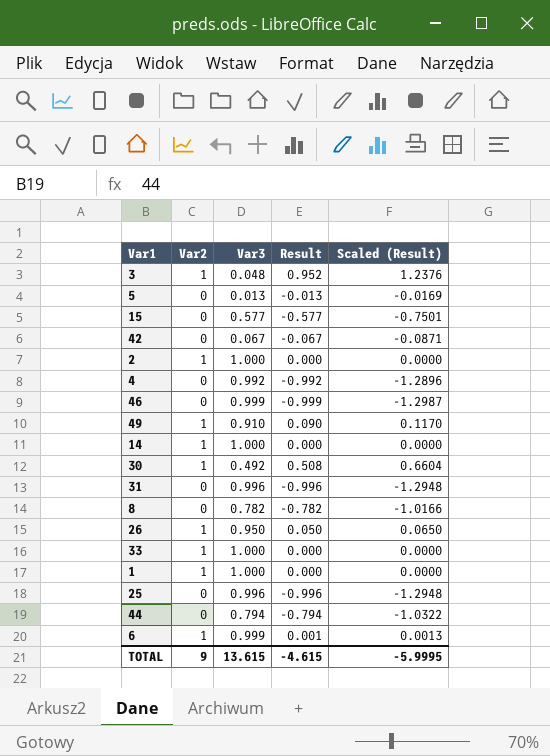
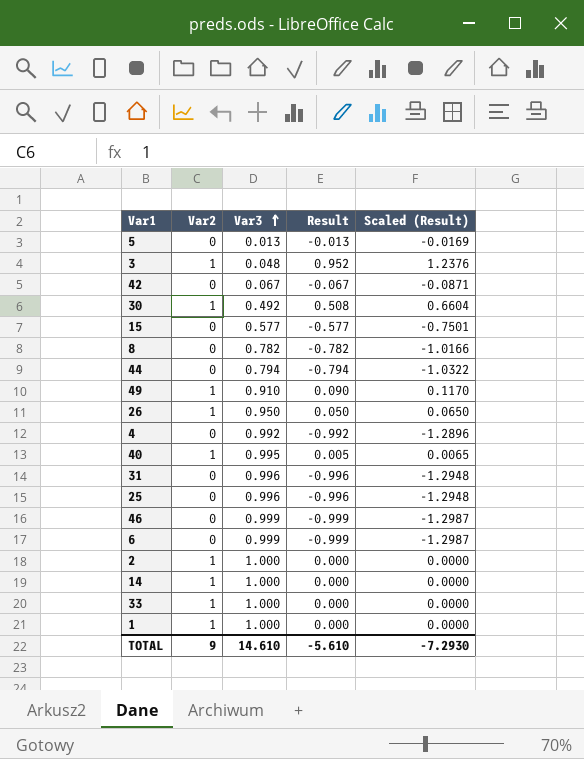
row order: none -> Var3 ascending
row 40: none -> 1 | 0.995 | 0.005 | 0.0065
6 | Var2: 1 -> 0
6 | Result: 0.001 -> -0.999
6 | Scaled (Result): 0.0013 -> -1.2987
TOTAL | Var3: 13.615 -> 14.610
TOTAL | Result: -4.615 -> -5.610
TOTAL | Scaled (Result): -5.9995 -> -7.2930

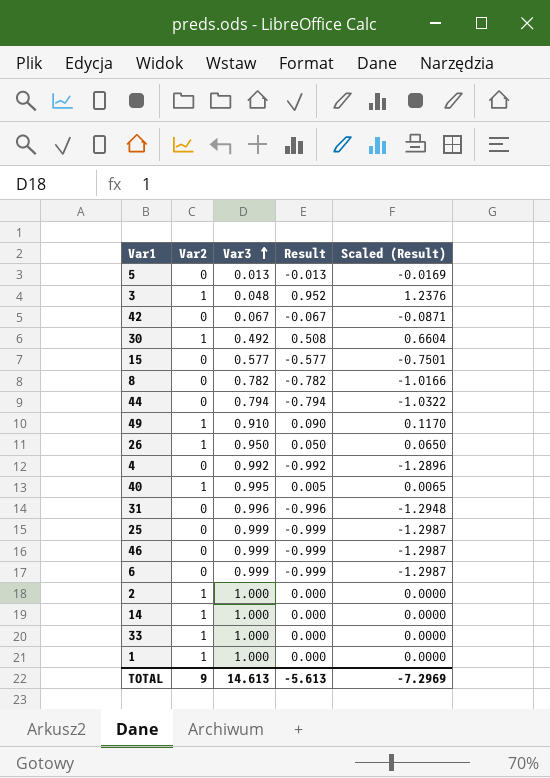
25 | Var3: 0.996 -> 0.999
25 | Result: -0.996 -> -0.999
25 | Scaled (Result): -1.2948 -> -1.2987
TOTAL | Var3: 14.610 -> 14.613
TOTAL | Result: -5.610 -> -5.613
TOTAL | Scaled (Result): -7.2930 -> -7.2969

